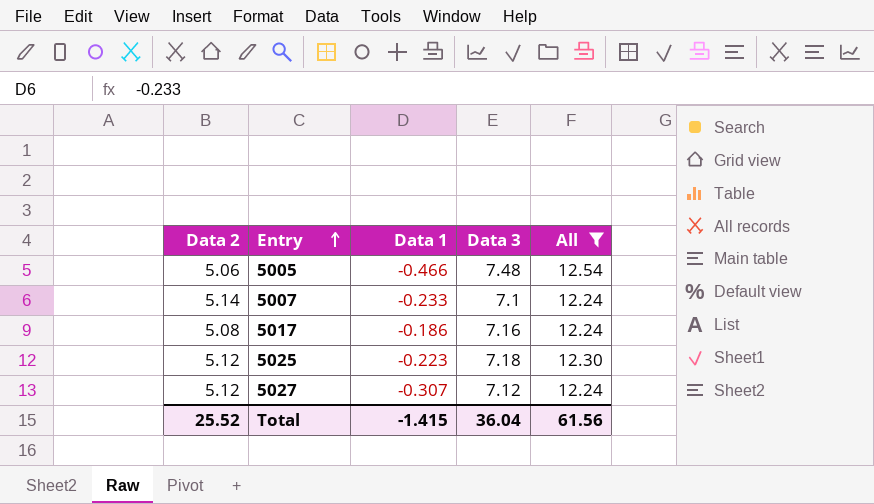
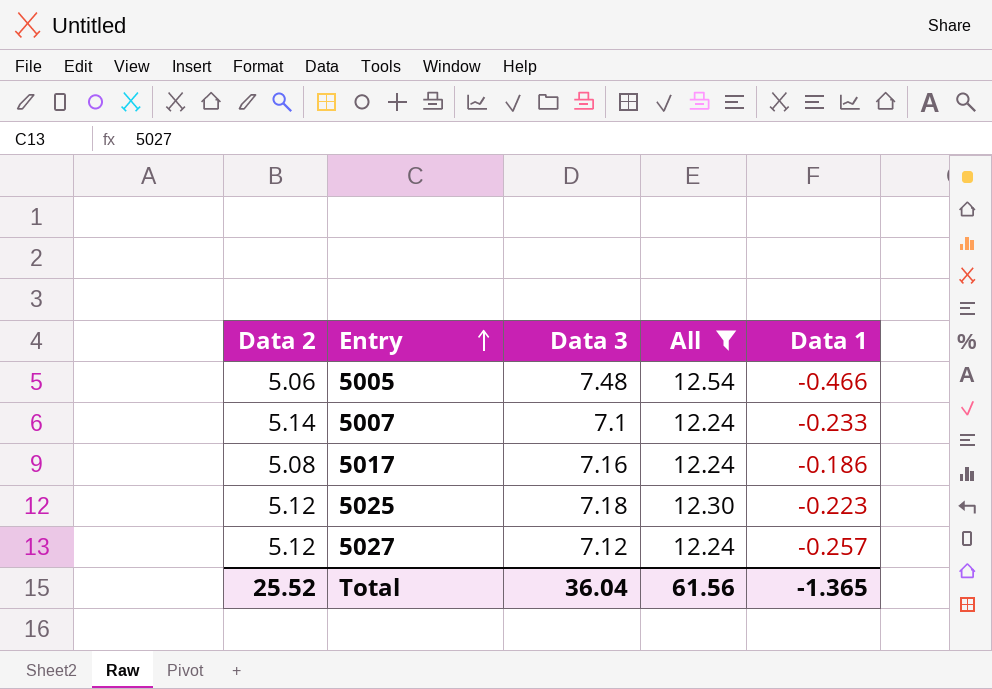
column Data 1 | position: 3 -> 5
5027 | Data 1: -0.307 -> -0.257
Total | Data 1: -1.415 -> -1.365

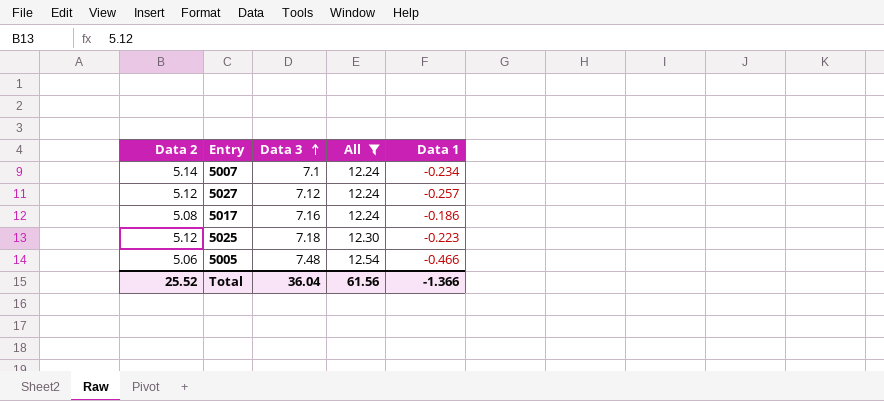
row order: Entry ascending -> Data 3 ascending
5007 | Data 1: -0.233 -> -0.234
Total | Data 1: -1.365 -> -1.366

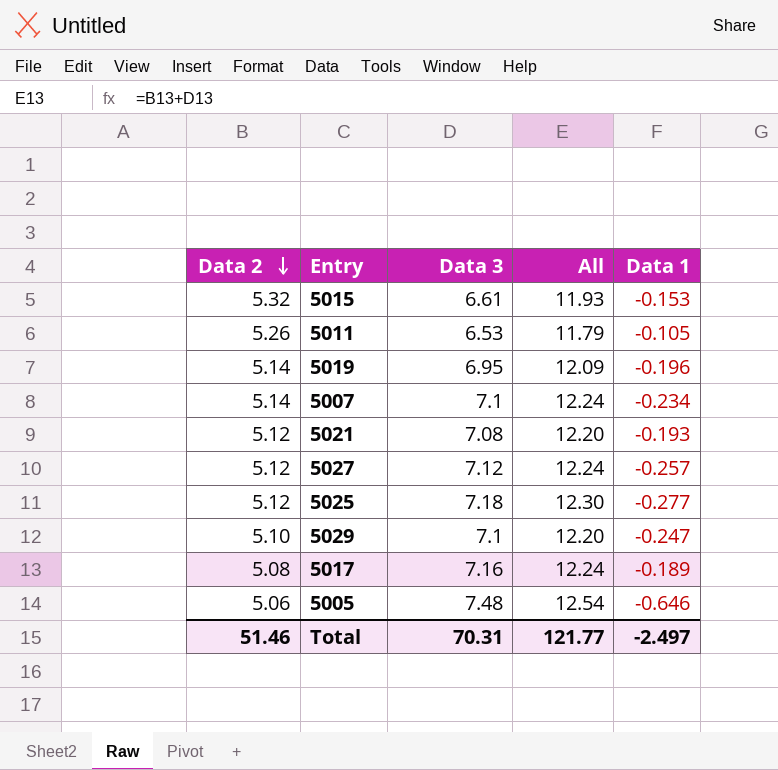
filter: All >= 12.24 -> none
row order: Data 3 ascending -> Data 2 descending
5025 | Data 1: -0.223 -> -0.277
5017 | Data 1: -0.186 -> -0.189
5005 | Data 1: -0.466 -> -0.646
Total | Data 2: 25.52 -> 51.46
Total | Data 3: 36.04 -> 70.31
Total | All: 61.56 -> 121.77
Total | Data 1: -1.366 -> -2.497

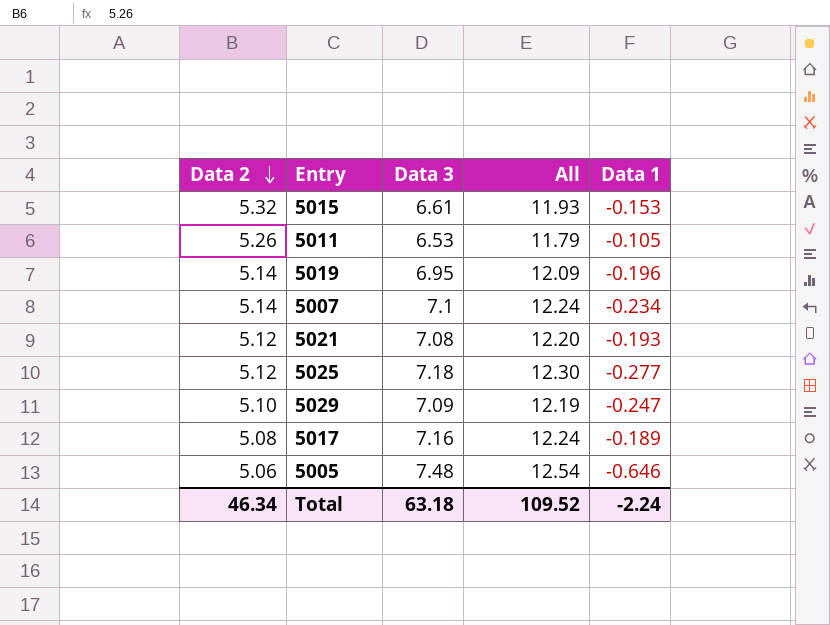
row 5027: 5.12 | 7.12 | 12.24 | -0.257 -> none
5029 | Data 3: 7.1 -> 7.09
5029 | All: 12.20 -> 12.19
Total | Data 2: 51.46 -> 46.34
Total | Data 3: 70.31 -> 63.18
Total | All: 121.77 -> 109.52
Total | Data 1: -2.497 -> -2.24

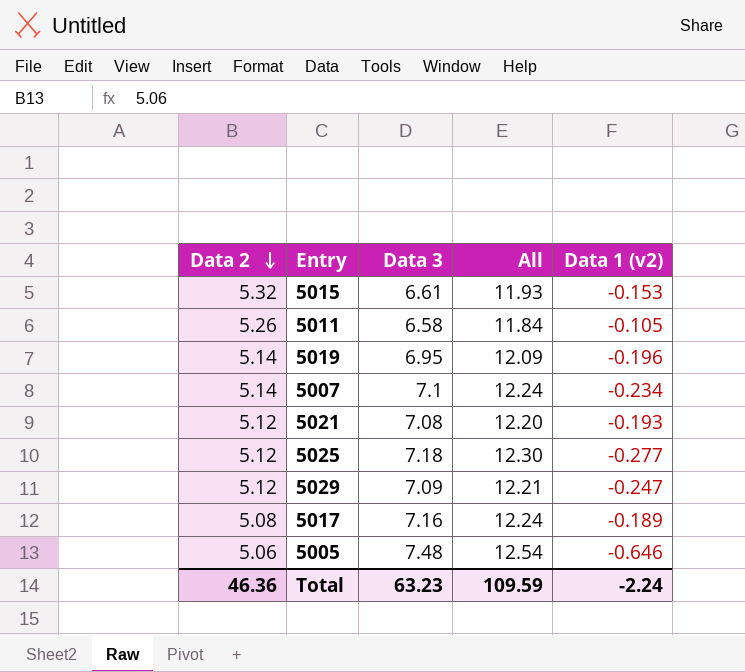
column name: Data 1 -> Data 1 (v2)
5011 | Data 3: 6.53 -> 6.58
5011 | All: 11.79 -> 11.84
5029 | Data 2: 5.10 -> 5.12
5029 | All: 12.19 -> 12.21
Total | Data 2: 46.34 -> 46.36
Total | Data 3: 63.18 -> 63.23
Total | All: 109.52 -> 109.59

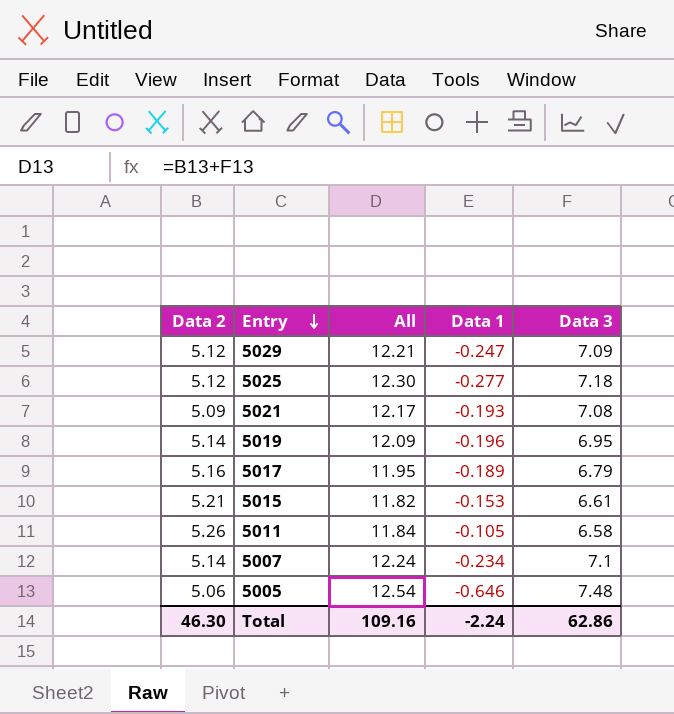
row order: Data 2 descending -> Entry descending
column name: Data 1 (v2) -> Data 1
column Data 3 | position: 3 -> 5
5021 | Data 2: 5.12 -> 5.09
5021 | All: 12.20 -> 12.17
5017 | Data 2: 5.08 -> 5.16
5017 | All: 12.24 -> 11.95
5017 | Data 3: 7.16 -> 6.79
5015 | Data 2: 5.32 -> 5.21
5015 | All: 11.93 -> 11.82
Total | Data 2: 46.36 -> 46.30
Total | All: 109.59 -> 109.16
Total | Data 3: 63.23 -> 62.86

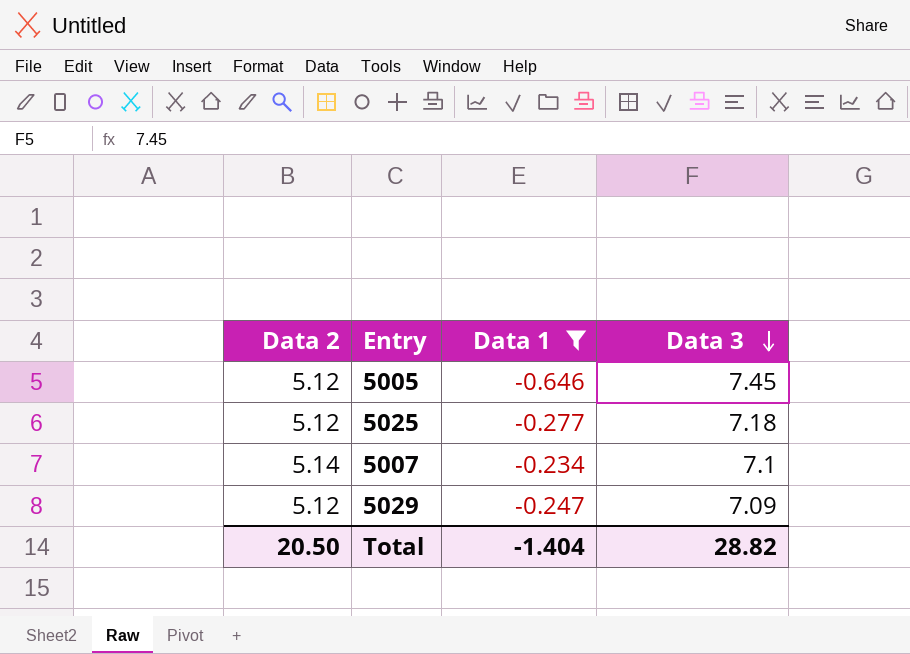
filter: none -> Data 1 <= -0.234
row order: Entry descending -> Data 3 descending
column All | formula: [Data 2] + [Data 3] -> none
5005 | Data 2: 5.06 -> 5.12
5005 | Data 3: 7.48 -> 7.45
Total | Data 2: 46.30 -> 20.50
Total | Data 1: -2.24 -> -1.404
Total | Data 3: 62.86 -> 28.82

